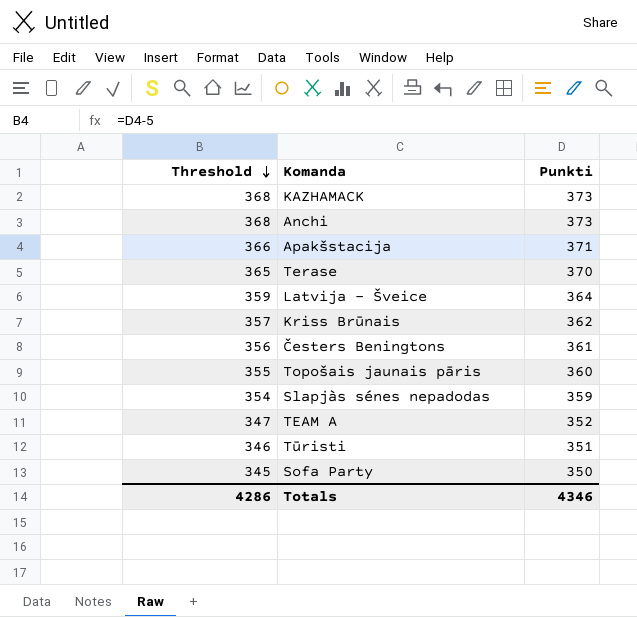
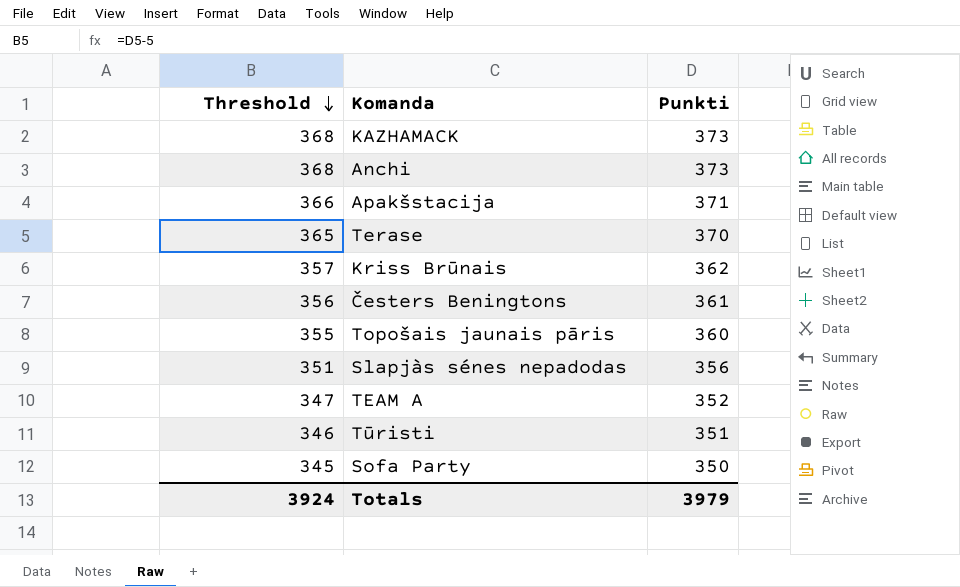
row Latvija - Šveice: 359 | 364 -> none
Slapjàs sénes nepadodas | Threshold: 354 -> 351
Slapjàs sénes nepadodas | Punkti: 359 -> 356
Totals | Threshold: 4286 -> 3924
Totals | Punkti: 4346 -> 3979

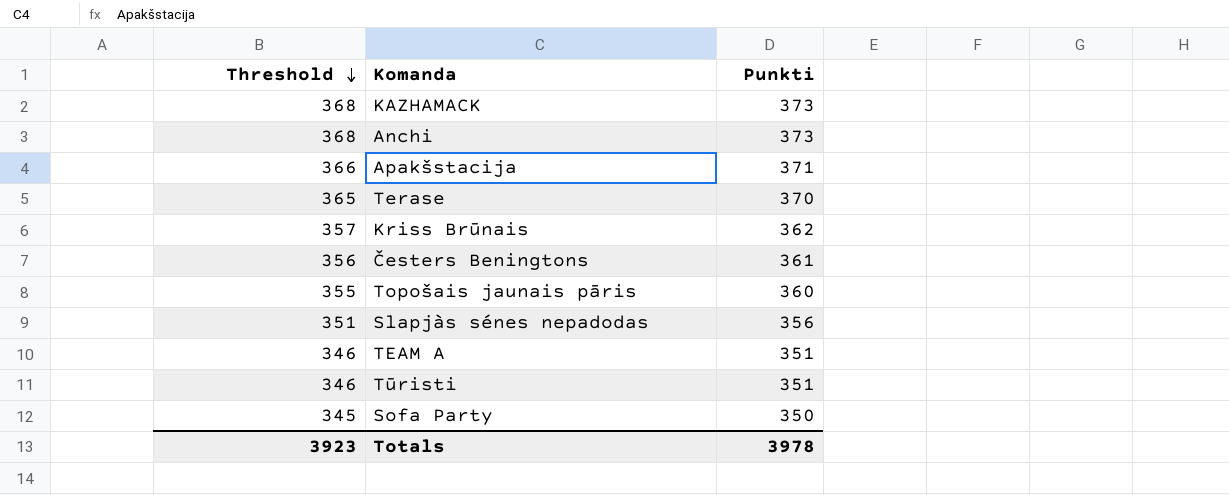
TEAM A | Threshold: 347 -> 346
TEAM A | Punkti: 352 -> 351
Totals | Threshold: 3924 -> 3923
Totals | Punkti: 3979 -> 3978

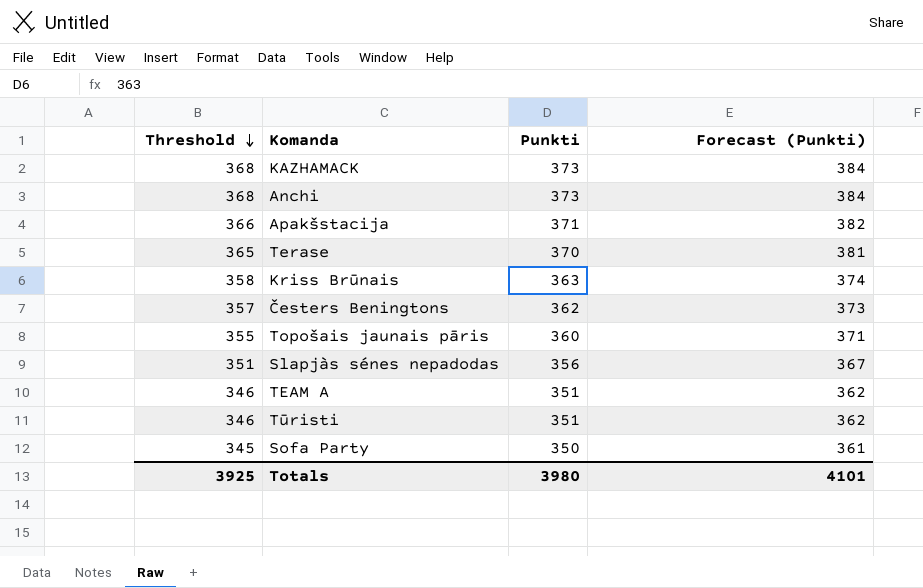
column Forecast (Punkti) | formula: none -> [Punkti] * 1.03
Kriss Brūnais | Threshold: 357 -> 358
Kriss Brūnais | Punkti: 362 -> 363
Česters Beningtons | Threshold: 356 -> 357
Česters Beningtons | Punkti: 361 -> 362
Totals | Threshold: 3923 -> 3925
Totals | Punkti: 3978 -> 3980

